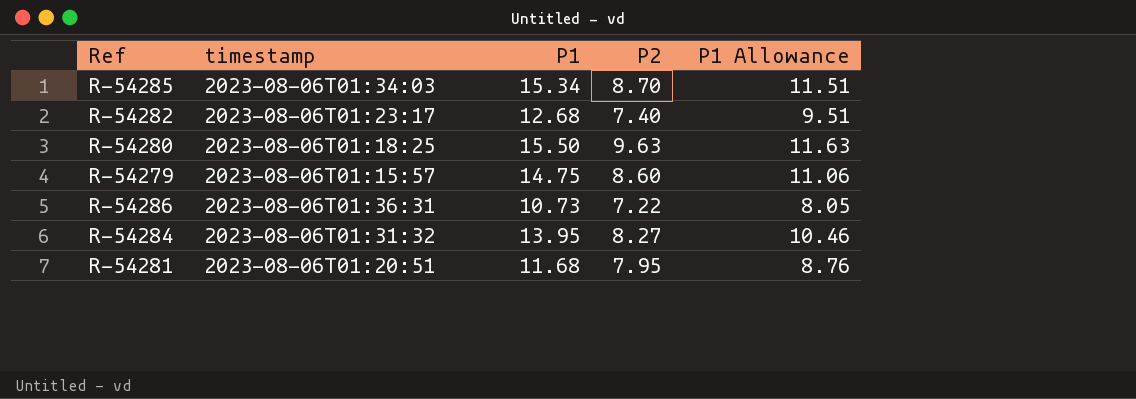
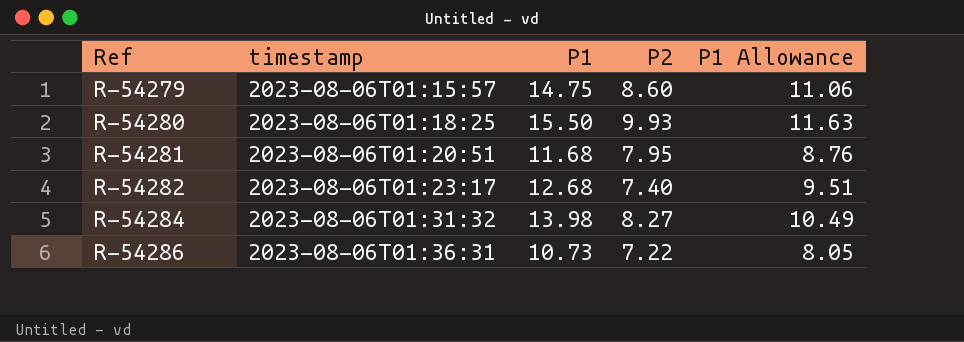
row order: none -> Ref ascending
row R-54285: 2023-08-06T01:34:03 | 15.34 | 8.70 | 11.51 -> none
R-54280 | P2: 9.63 -> 9.93
R-54284 | P1: 13.95 -> 13.98
R-54284 | P1 Allowance: 10.46 -> 10.49

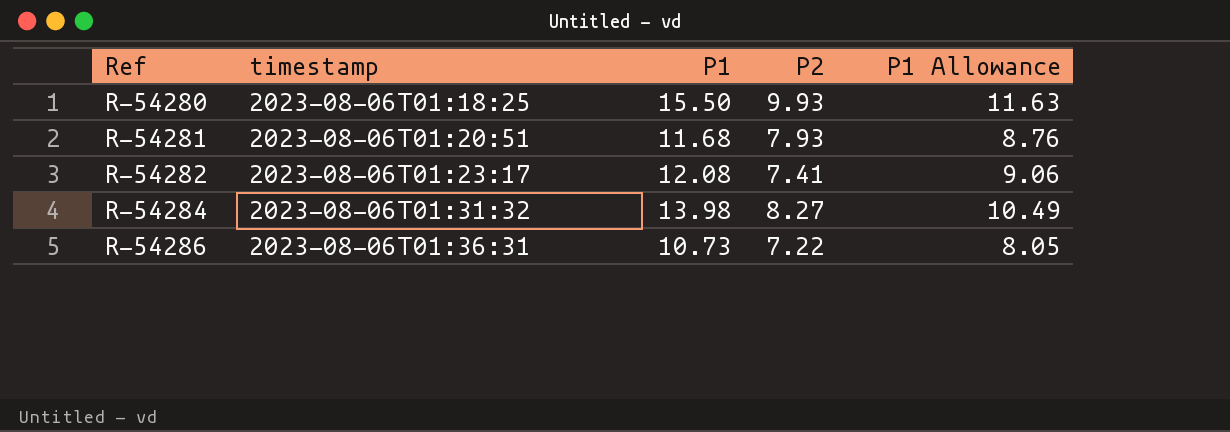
row R-54279: 2023-08-06T01:15:57 | 14.75 | 8.60 | 11.06 -> none
R-54281 | P2: 7.95 -> 7.93
R-54282 | P1: 12.68 -> 12.08
R-54282 | P2: 7.40 -> 7.41
R-54282 | P1 Allowance: 9.51 -> 9.06

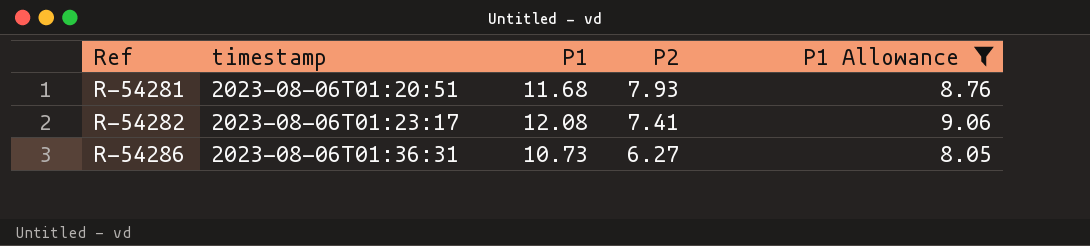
filter: none -> P1 Allowance <= 9.06
R-54286 | P2: 7.22 -> 6.27

